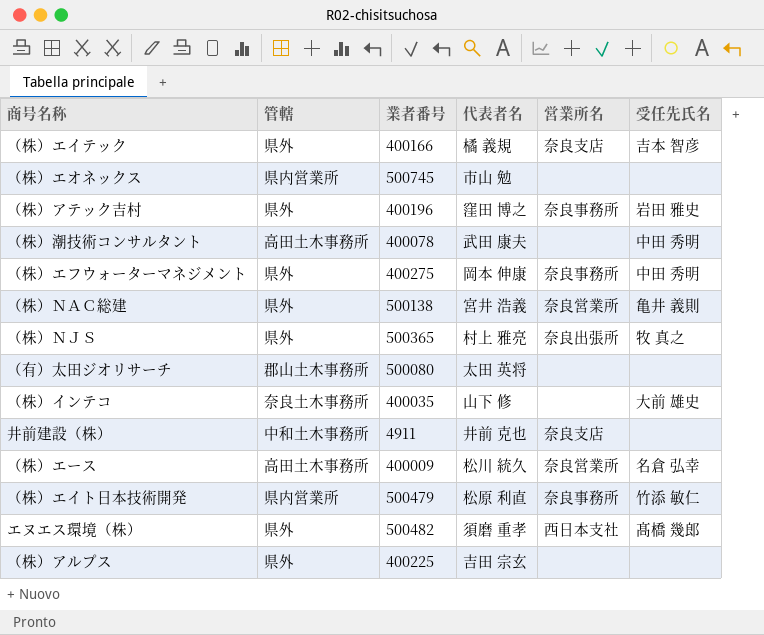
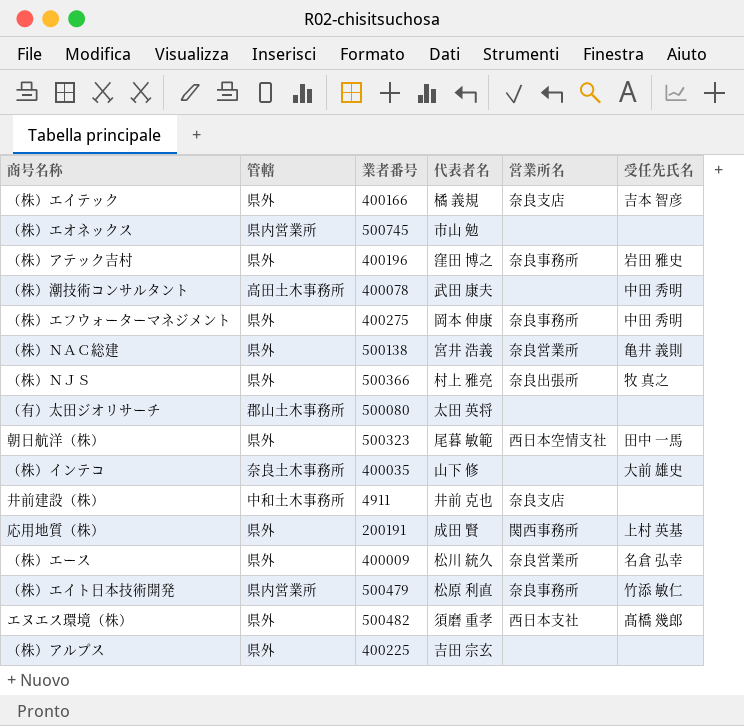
（株）ＮＪＳ | 業者番号: 500365 -> 500366
row 朝日航洋（株）: none -> 県外 | 500323 | 尾暮 敏範 | 西日本空情支社 | 田中 一馬
row 応用地質（株）: none -> 県外 | 200191 | 成田 賢 | 関西事務所 | 上村 英基
（株）エース | 管轄: 高田土木事務所 -> 県外

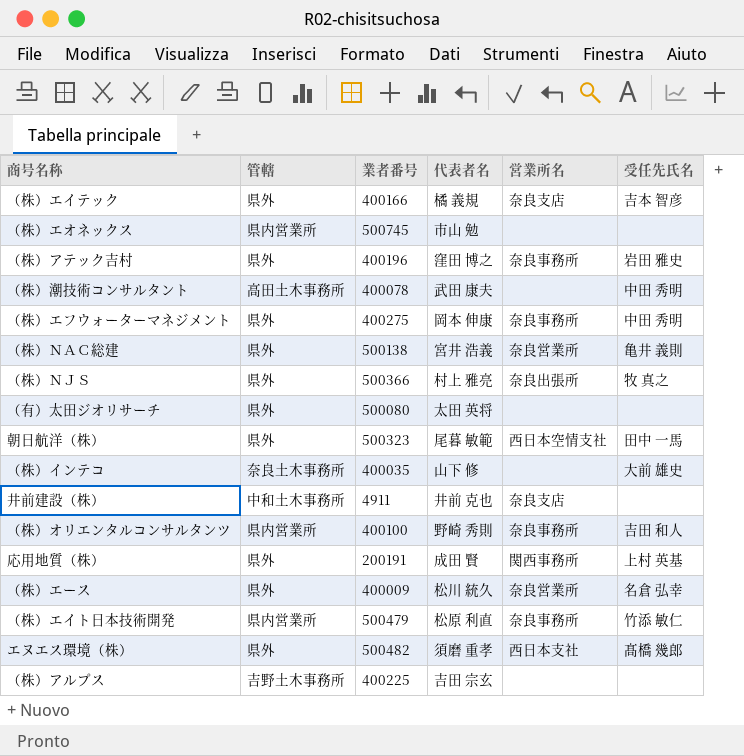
（有）太田ジオリサーチ | 管轄: 郡山土木事務所 -> 県外
row （株）オリエンタルコンサルタンツ: none -> 県内営業所 | 400100 | 野崎 秀則 | 奈良事務所 | 吉田 和人
（株）アルプス | 管轄: 県外 -> 吉野土木事務所

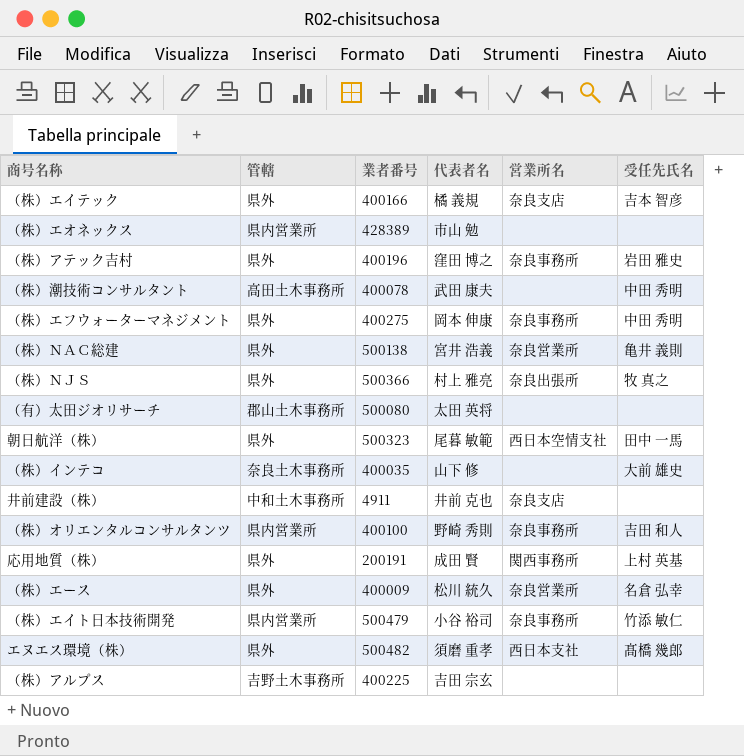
（株）エオネックス | 業者番号: 500745 -> 428389
（有）太田ジオリサーチ | 管轄: 県外 -> 郡山土木事務所
（株）エイト日本技術開発 | 代表者名: 松原 利直 -> 小谷 裕司

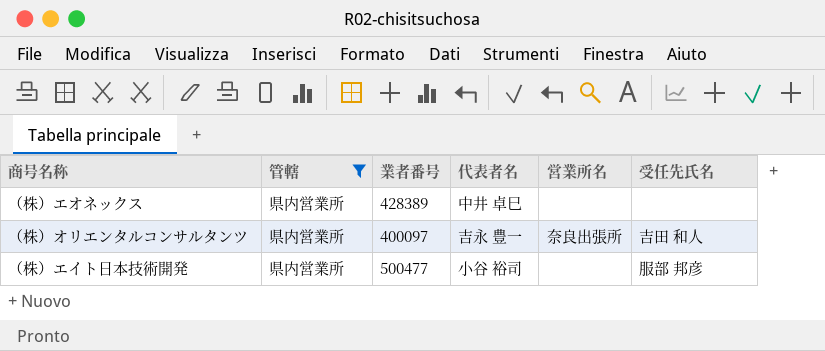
filter: none -> 管轄 = 県内営業所
（株）エオネックス | 代表者名: 市山 勉 -> 中井 卓巳
（株）オリエンタルコンサルタンツ | 業者番号: 400100 -> 400097
（株）オリエンタルコンサルタンツ | 代表者名: 野崎 秀則 -> 吉永 豊一
（株）オリエンタルコンサルタンツ | 営業所名: 奈良事務所 -> 奈良出張所
（株）エイト日本技術開発 | 業者番号: 500479 -> 500477
（株）エイト日本技術開発 | 営業所名: 奈良事務所 -> none
（株）エイト日本技術開発 | 受任先氏名: 竹添 敏仁 -> 服部 邦彦

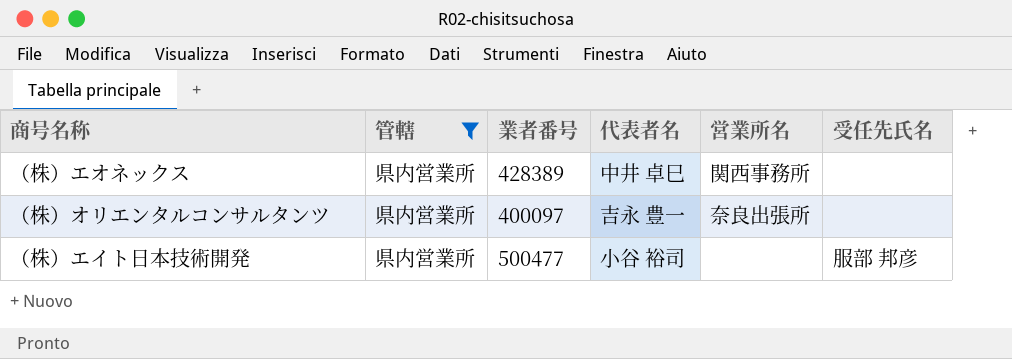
（株）エオネックス | 営業所名: none -> 関西事務所
（株）オリエンタルコンサルタンツ | 受任先氏名: 吉田 和人 -> none

